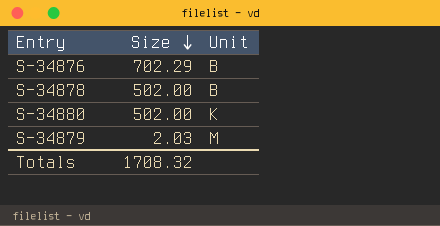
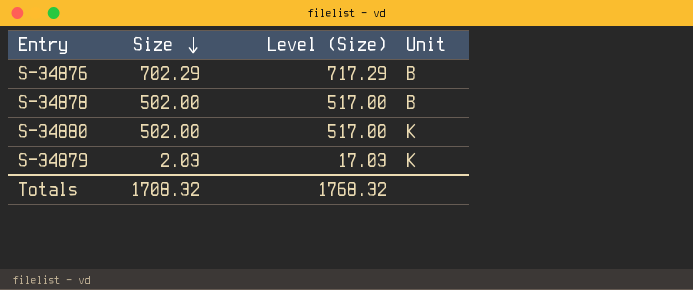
column Level (Size) | formula: none -> [Size] + 15
S-34879 | Unit: M -> K

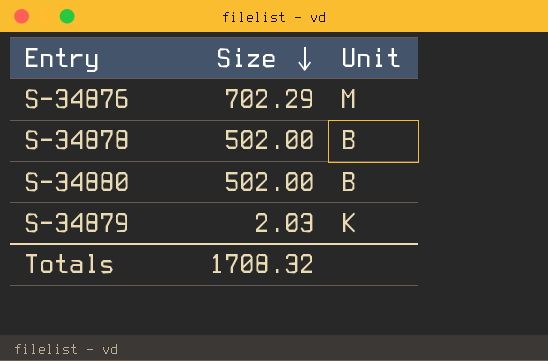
column Level (Size) | formula: [Size] + 15 -> none
S-34876 | Unit: B -> M
S-34880 | Unit: K -> B

